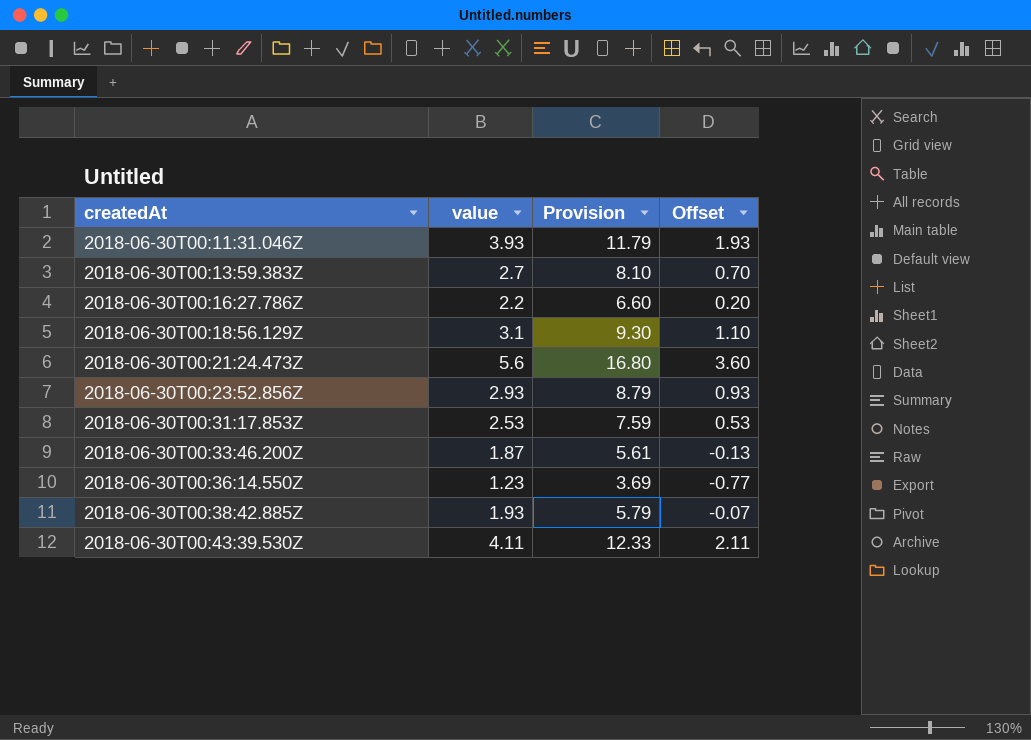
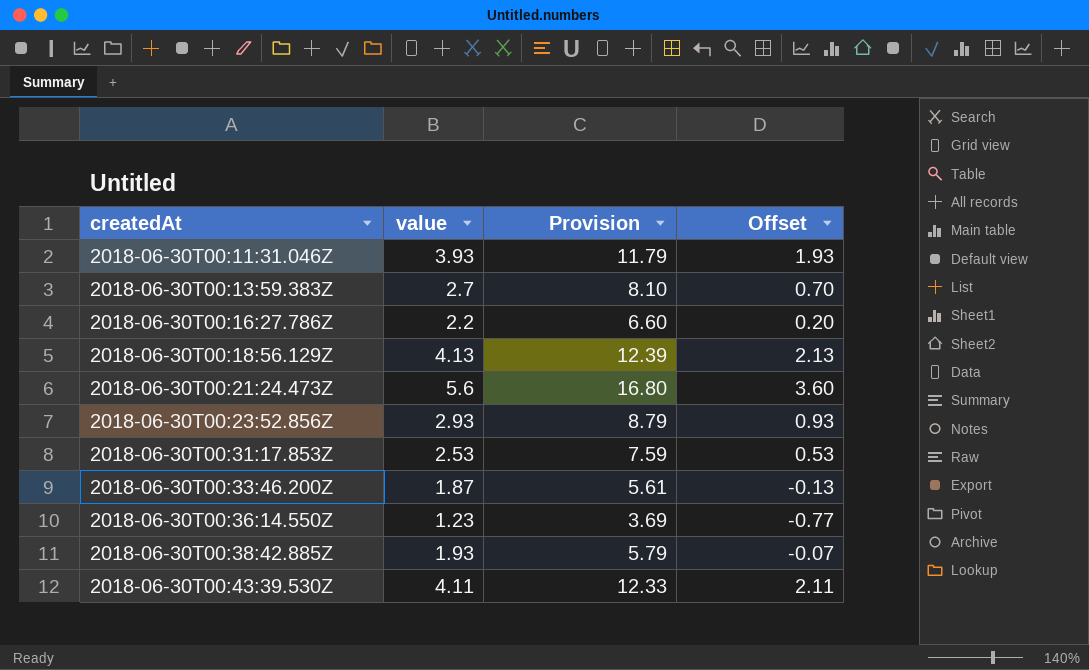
2018-06-30T00:18:56.129Z | value: 3.1 -> 4.13
2018-06-30T00:18:56.129Z | Provision: 9.30 -> 12.39
2018-06-30T00:18:56.129Z | Offset: 1.10 -> 2.13

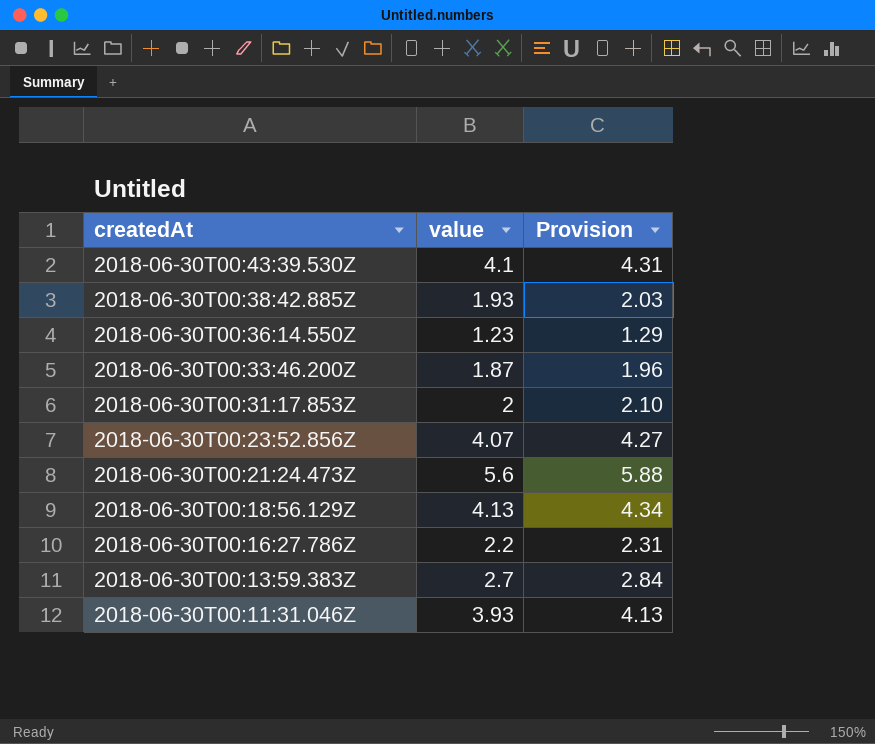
row order: createdAt ascending -> createdAt descending
column Offset | formula: [value] - 2 -> none
column Provision | formula: [value] * 3 -> [value] * 1.05
2018-06-30T00:43:39.530Z | value: 4.11 -> 4.1
2018-06-30T00:31:17.853Z | value: 2.53 -> 2
2018-06-30T00:23:52.856Z | value: 2.93 -> 4.07

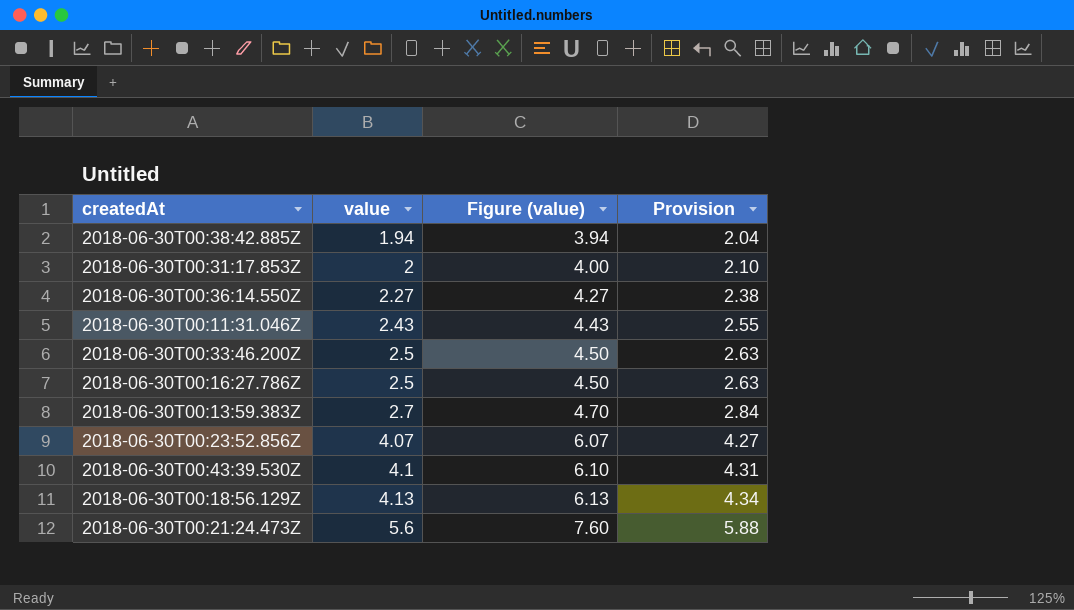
row order: createdAt descending -> value ascending
column Figure (value) | formula: none -> [value] + 2
2018-06-30T00:38:42.885Z | value: 1.93 -> 1.94
2018-06-30T00:38:42.885Z | Provision: 2.03 -> 2.04
2018-06-30T00:36:14.550Z | value: 1.23 -> 2.27
2018-06-30T00:36:14.550Z | Provision: 1.29 -> 2.38
2018-06-30T00:11:31.046Z | value: 3.93 -> 2.43
2018-06-30T00:11:31.046Z | Provision: 4.13 -> 2.55
2018-06-30T00:33:46.200Z | value: 1.87 -> 2.5
2018-06-30T00:33:46.200Z | Provision: 1.96 -> 2.63
2018-06-30T00:16:27.786Z | value: 2.2 -> 2.5
2018-06-30T00:16:27.786Z | Provision: 2.31 -> 2.63

